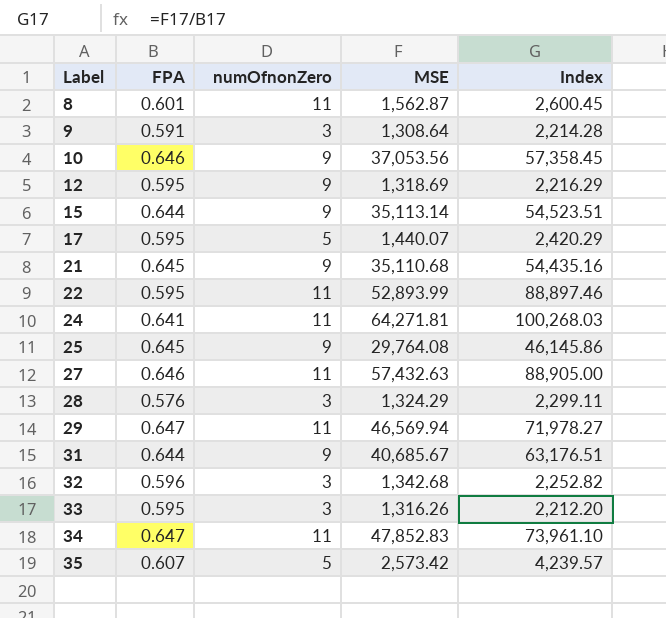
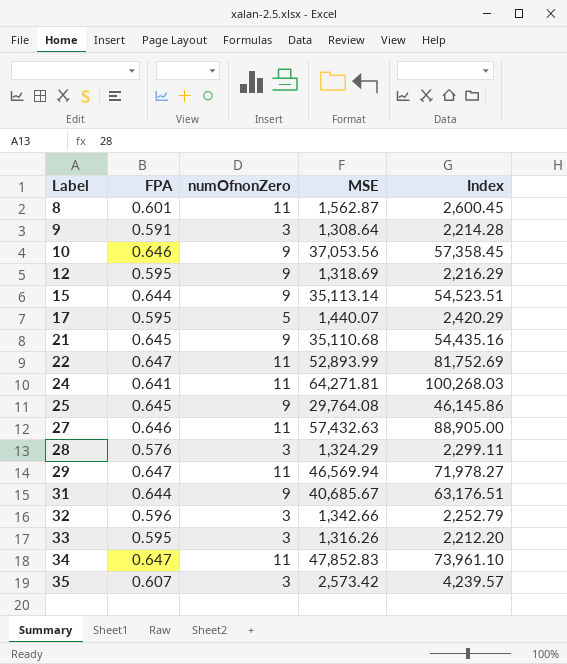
22 | FPA: 0.595 -> 0.647
22 | Index: 88,897.46 -> 81,752.69
32 | MSE: 1,342.68 -> 1,342.66
32 | Index: 2,252.82 -> 2,252.79
35 | numOfnonZero: 5 -> 3

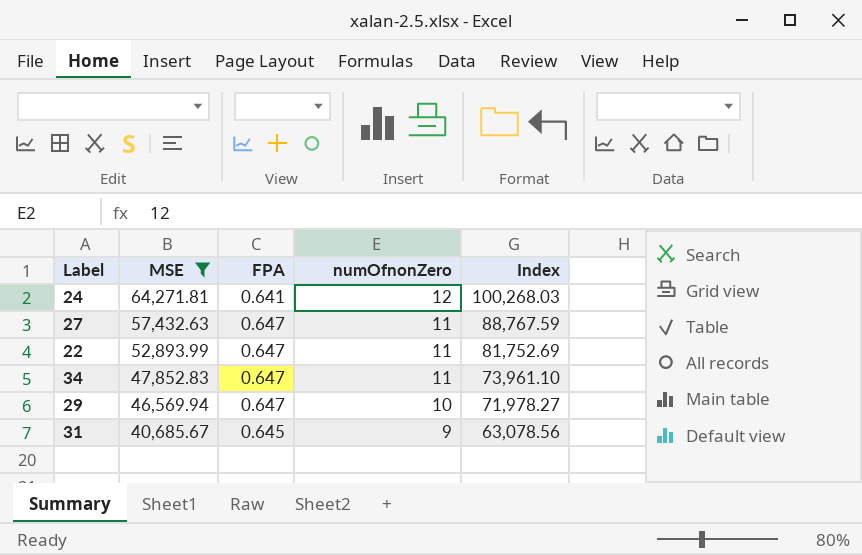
filter: none -> MSE >= 40,685.67
row order: Label ascending -> MSE descending
column MSE | position: 4 -> 2
24 | numOfnonZero: 11 -> 12
27 | FPA: 0.646 -> 0.647
27 | Index: 88,905.00 -> 88,767.59
29 | numOfnonZero: 11 -> 10
31 | FPA: 0.644 -> 0.645
31 | Index: 63,176.51 -> 63,078.56

